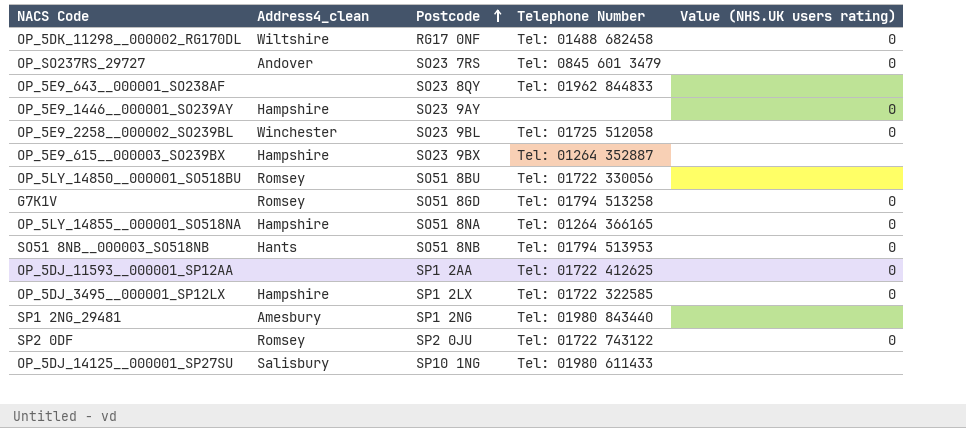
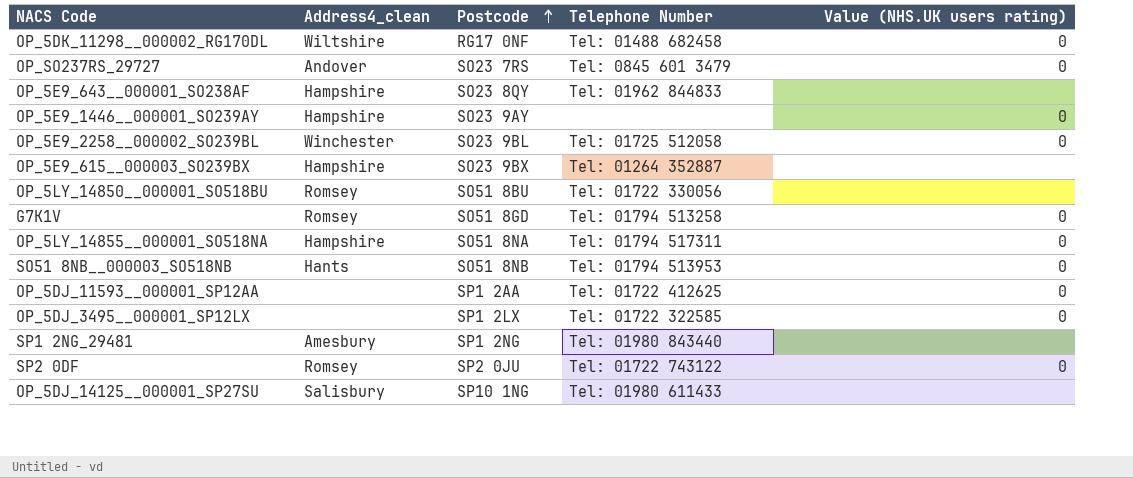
OP_5E9_643__000001_SO238AF | Address4_clean: none -> Hampshire
OP_5LY_14855__000001_SO518NA | Telephone Number: Tel: 01264 366165 -> Tel: 01794 517311
OP_5DJ_3495__000001_SP12LX | Address4_clean: Hampshire -> none

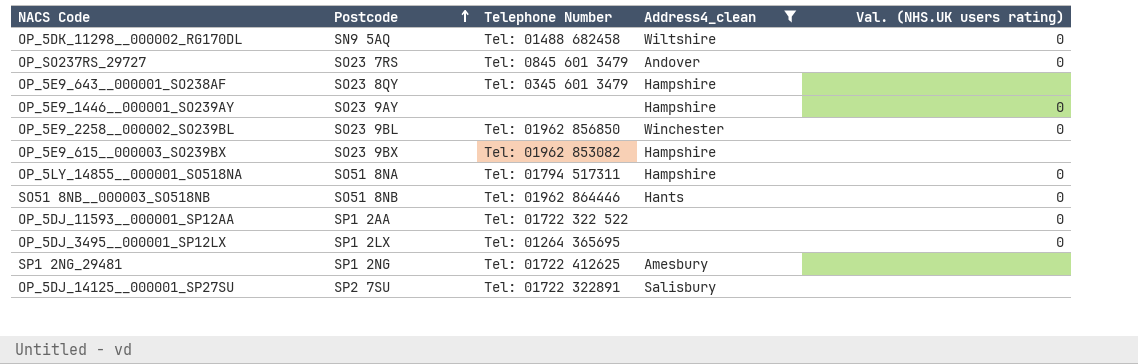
filter: none -> Address4_clean != Romsey
column Address4_clean | position: 2 -> 4
column name: Value (NHS.UK users rating) -> Val. (NHS.UK users rating)
OP_5DK_11298__000002_RG170DL | Postcode: RG17 0NF -> SN9 5AQ
OP_5E9_643__000001_SO238AF | Telephone Number: Tel: 01962 844833 -> Tel: 0345 601 3479
OP_5E9_2258__000002_SO239BL | Telephone Number: Tel: 01725 512058 -> Tel: 01962 856850
OP_5E9_615__000003_SO239BX | Telephone Number: Tel: 01264 352887 -> Tel: 01962 853082
SO51 8NB__000003_SO518NB | Telephone Number: Tel: 01794 513953 -> Tel: 01962 864446
OP_5DJ_11593__000001_SP12AA | Telephone Number: Tel: 01722 412625 -> Tel: 01722 322 522
OP_5DJ_3495__000001_SP12LX | Telephone Number: Tel: 01722 322585 -> Tel: 01264 365695
SP1 2NG_29481 | Telephone Number: Tel: 01980 843440 -> Tel: 01722 412625
OP_5DJ_14125__000001_SP27SU | Postcode: SP10 1NG -> SP2 7SU
OP_5DJ_14125__000001_SP27SU | Telephone Number: Tel: 01980 611433 -> Tel: 01722 322891

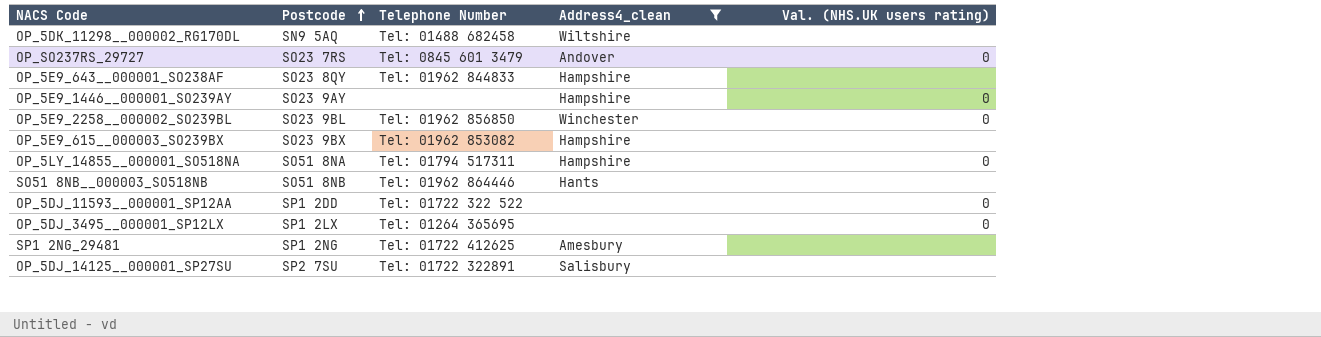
OP_5DK_11298__000002_RG170DL | Val. (NHS.UK users rating): 0 -> none
OP_5E9_643__000001_SO238AF | Telephone Number: Tel: 0345 601 3479 -> Tel: 01962 844833
SO51 8NB__000003_SO518NB | Val. (NHS.UK users rating): 0 -> none
OP_5DJ_11593__000001_SP12AA | Postcode: SP1 2AA -> SP1 2DD

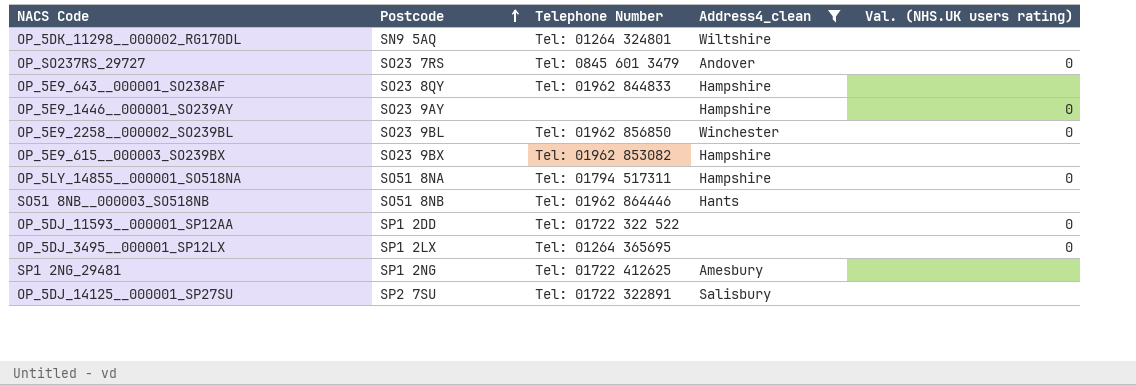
OP_5DK_11298__000002_RG170DL | Telephone Number: Tel: 01488 682458 -> Tel: 01264 324801

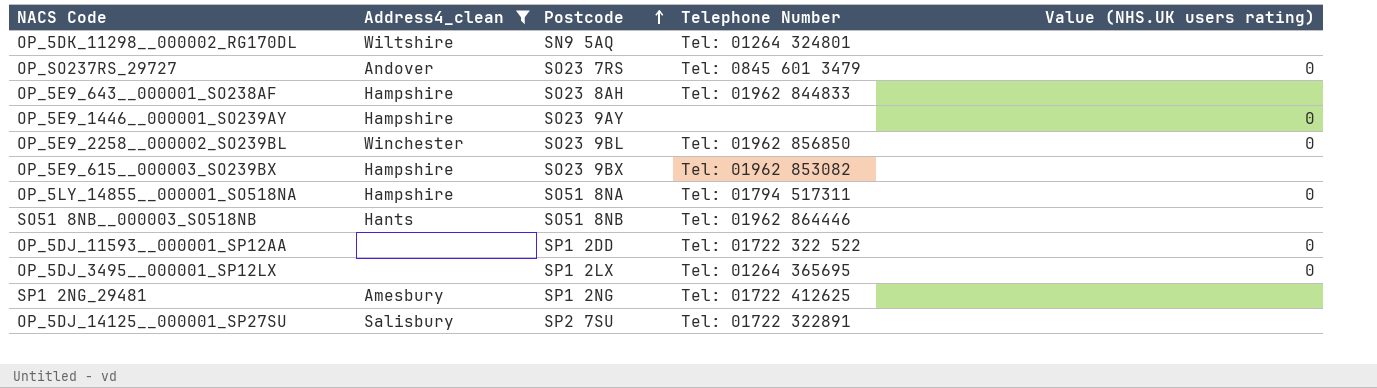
column Address4_clean | position: 4 -> 2
column name: Val. (NHS.UK users rating) -> Value (NHS.UK users rating)
OP_5E9_643__000001_SO238AF | Postcode: SO23 8QY -> SO23 8AH

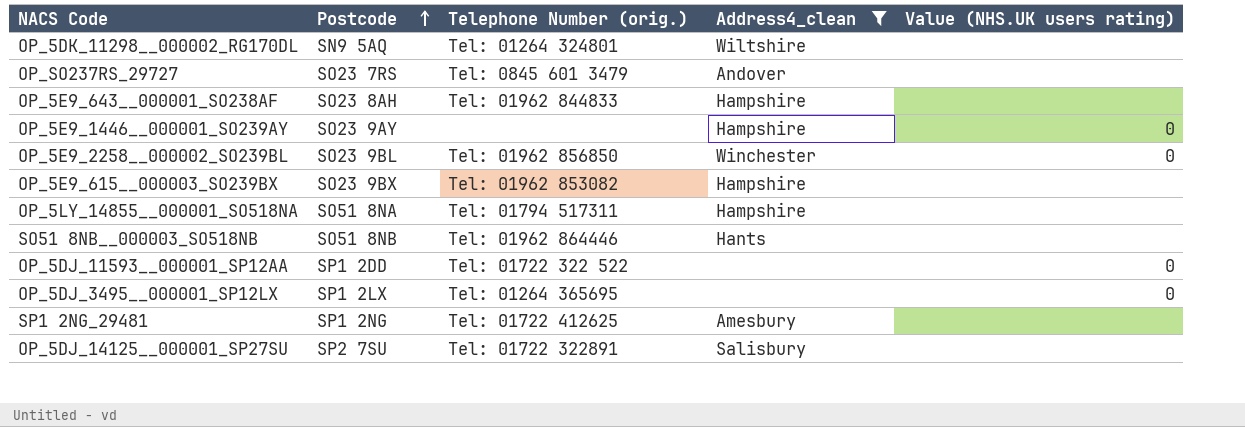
column name: Telephone Number -> Telephone Number (orig.)
column Address4_clean | position: 2 -> 4
OP_SO237RS_29727 | Value (NHS.UK users rating): 0 -> none
OP_5LY_14855__000001_SO518NA | Value (NHS.UK users rating): 0 -> none

